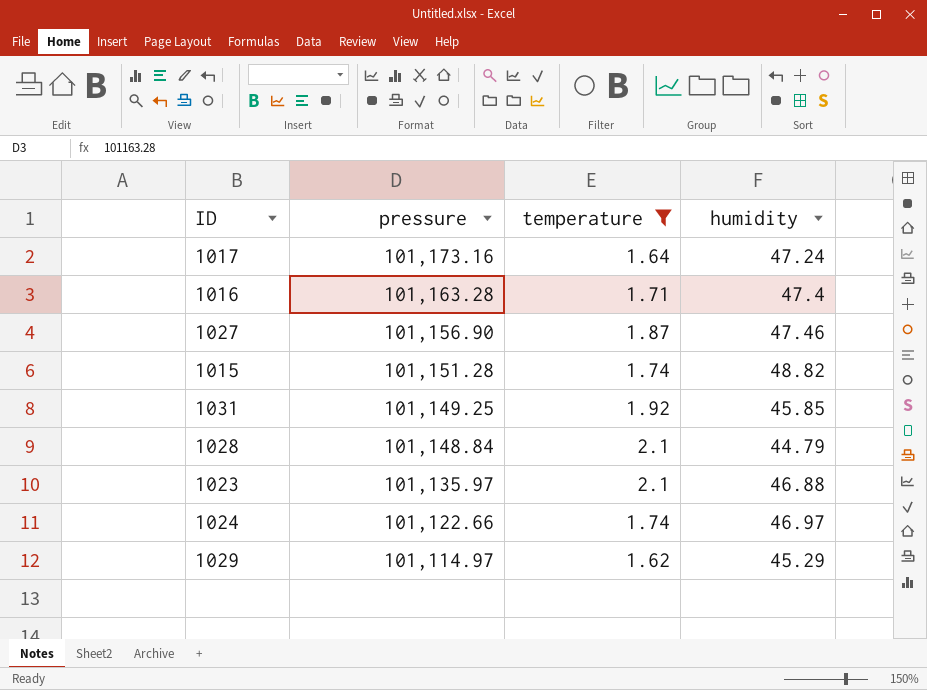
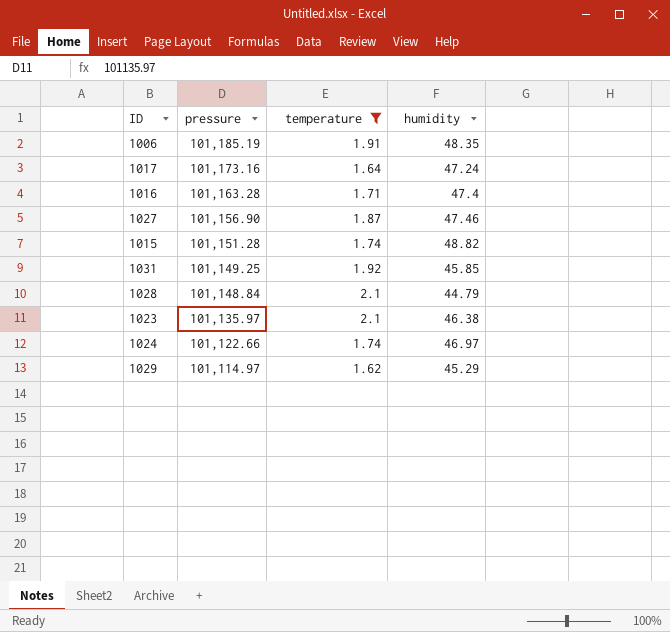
row 1006: none -> 101,185.19 | 1.91 | 48.35
1023 | humidity: 46.88 -> 46.38

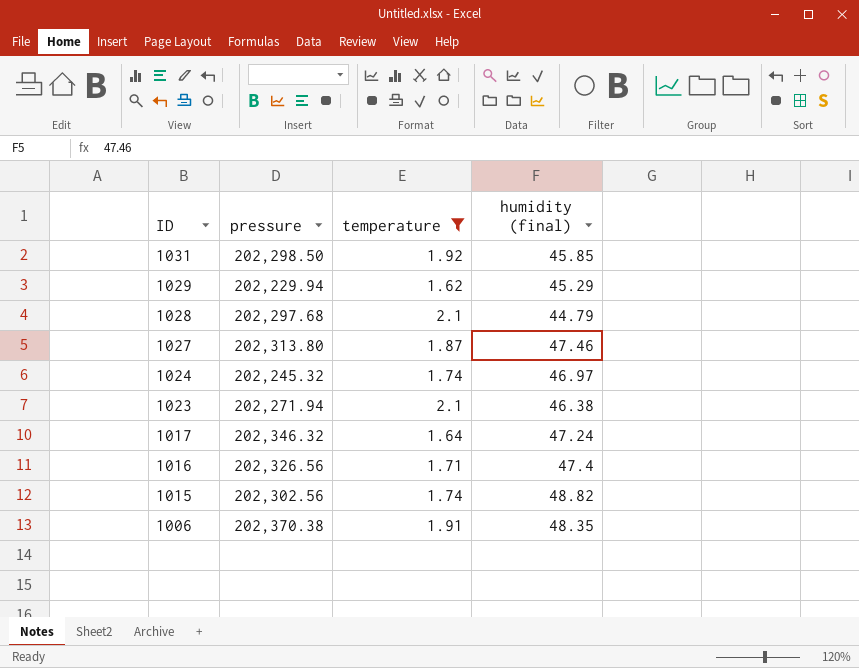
row order: pressure descending -> ID descending
column name: humidity -> humidity (final)
1031 | pressure: 101,149.25 -> 202,298.50
1029 | pressure: 101,114.97 -> 202,229.94
1028 | pressure: 101,148.84 -> 202,297.68
1027 | pressure: 101,156.90 -> 202,313.80
1024 | pressure: 101,122.66 -> 202,245.32
1023 | pressure: 101,135.97 -> 202,271.94
1017 | pressure: 101,173.16 -> 202,346.32
1016 | pressure: 101,163.28 -> 202,326.56
1015 | pressure: 101,151.28 -> 202,302.56
1006 | pressure: 101,185.19 -> 202,370.38

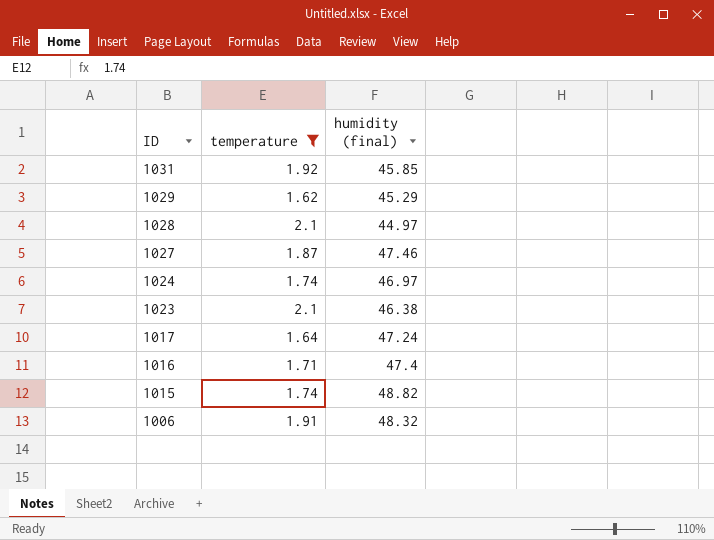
column pressure | position: 2 -> none
1028 | humidity (final): 44.79 -> 44.97
1006 | humidity (final): 48.35 -> 48.32

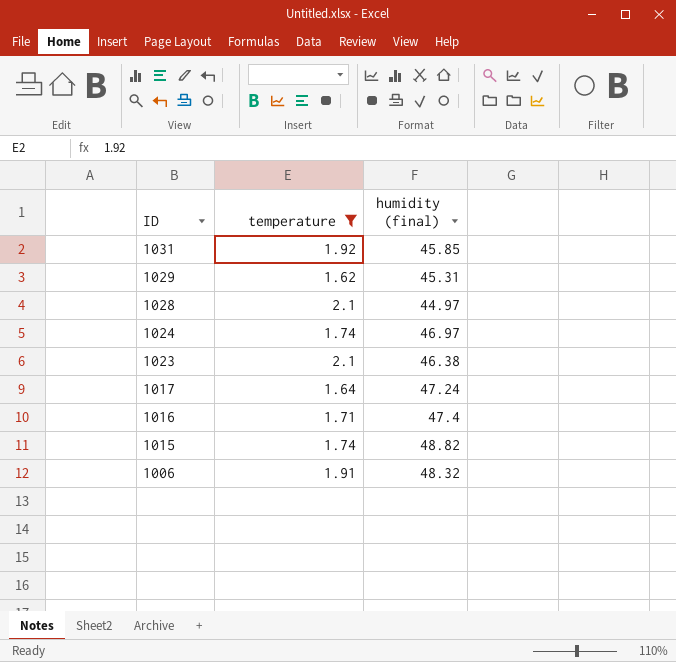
row 1027: 1.87 | 47.46 -> none
1029 | humidity (final): 45.29 -> 45.31

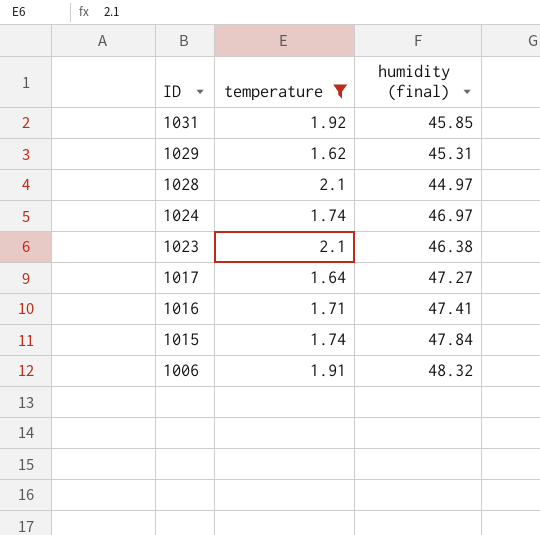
1017 | humidity (final): 47.24 -> 47.27
1016 | humidity (final): 47.4 -> 47.41
1015 | humidity (final): 48.82 -> 47.84

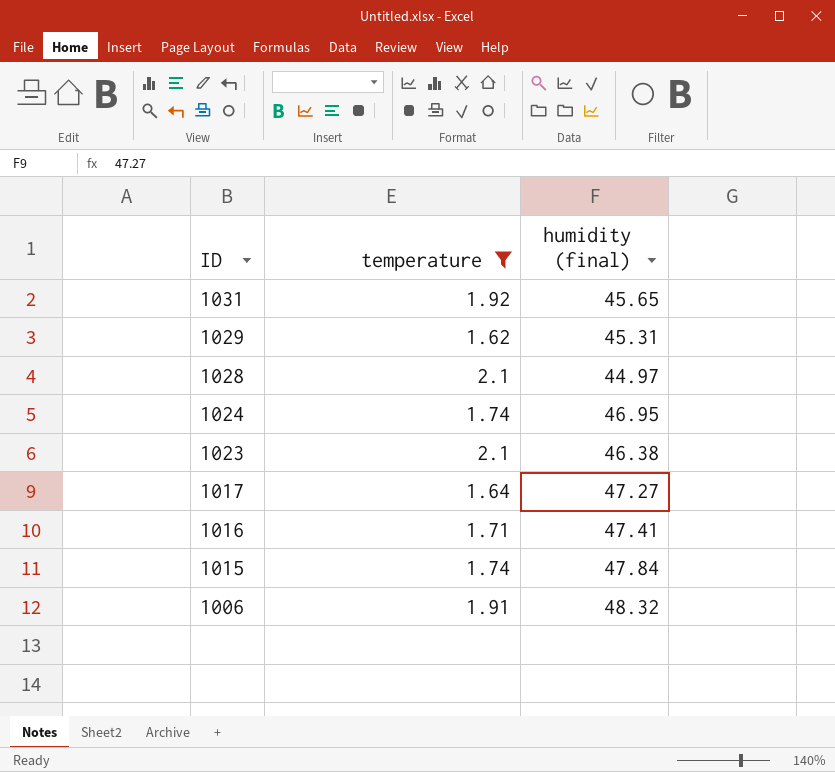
1031 | humidity (final): 45.85 -> 45.65
1024 | humidity (final): 46.97 -> 46.95

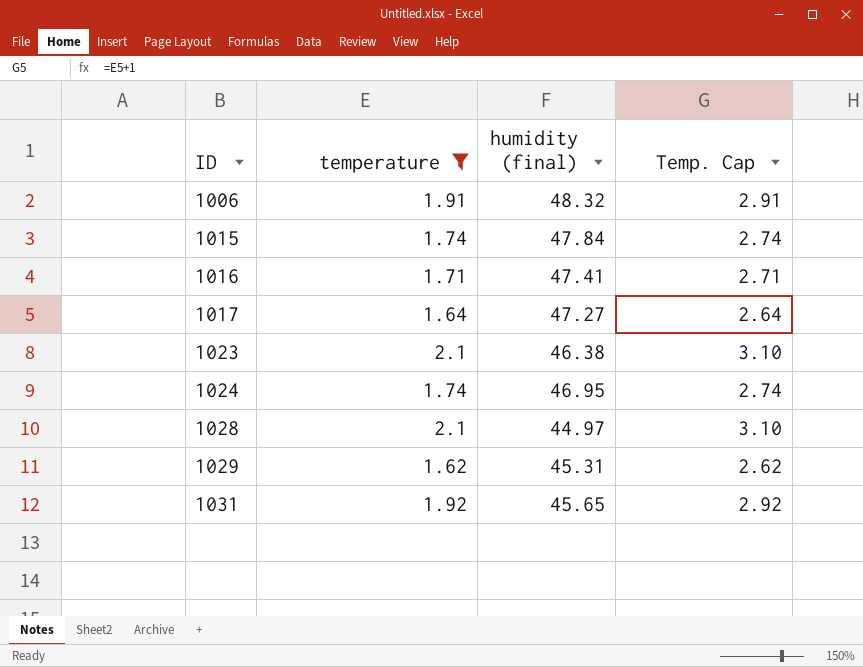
row order: ID descending -> ID ascending
column Temp. Cap | formula: none -> [temperature] + 1

